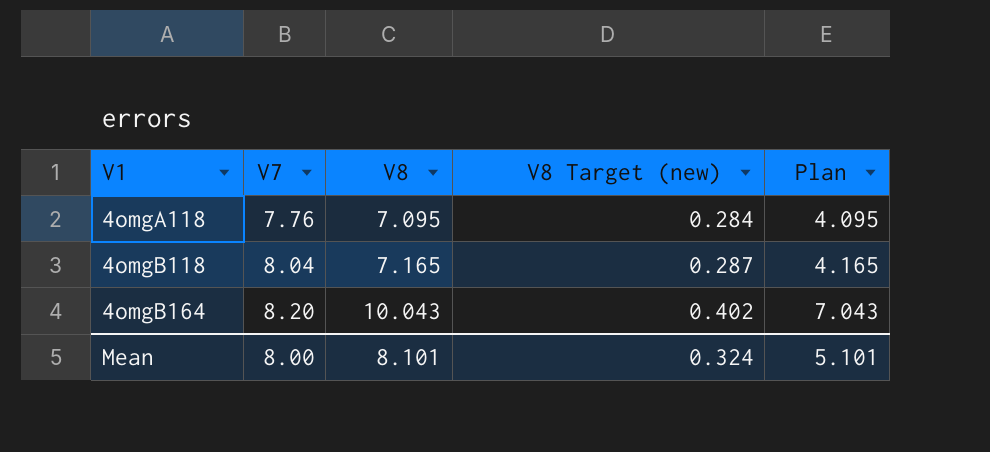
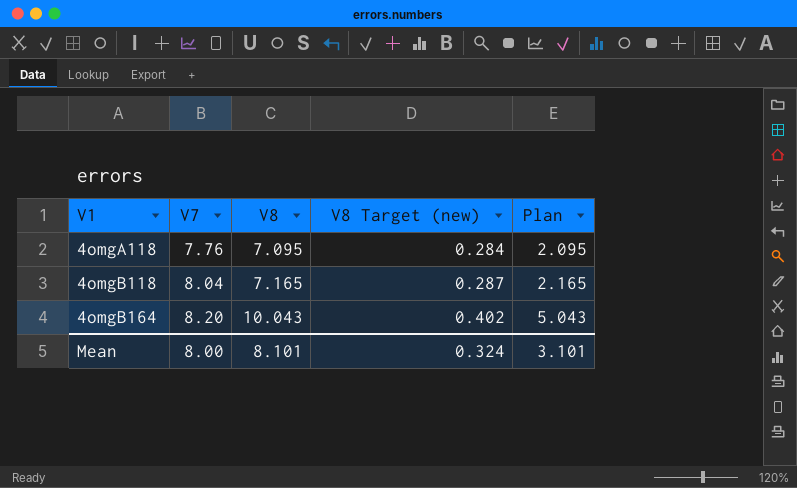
column Plan | formula: [V8] - 3 -> [V8] - 5
Mean | Plan: 5.101 -> 3.101

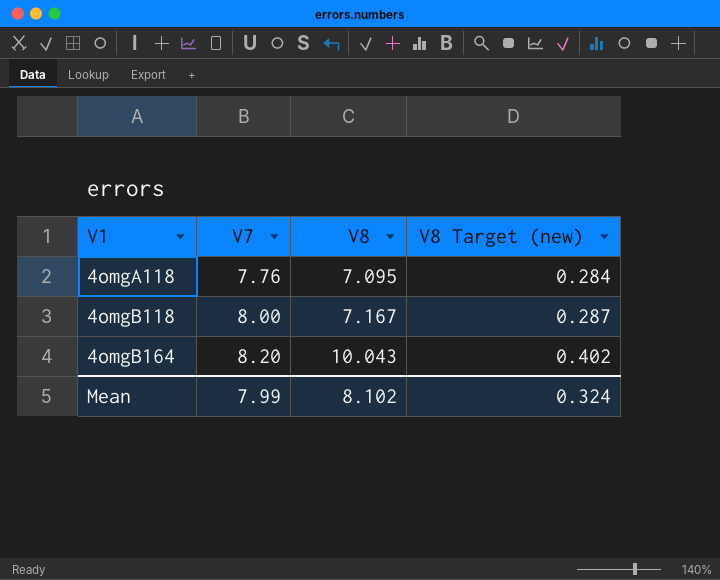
column Plan | formula: [V8] - 5 -> none
4omgB118 | V7: 8.04 -> 8.00
4omgB118 | V8: 7.165 -> 7.167
Mean | V7: 8.00 -> 7.99
Mean | V8: 8.101 -> 8.102

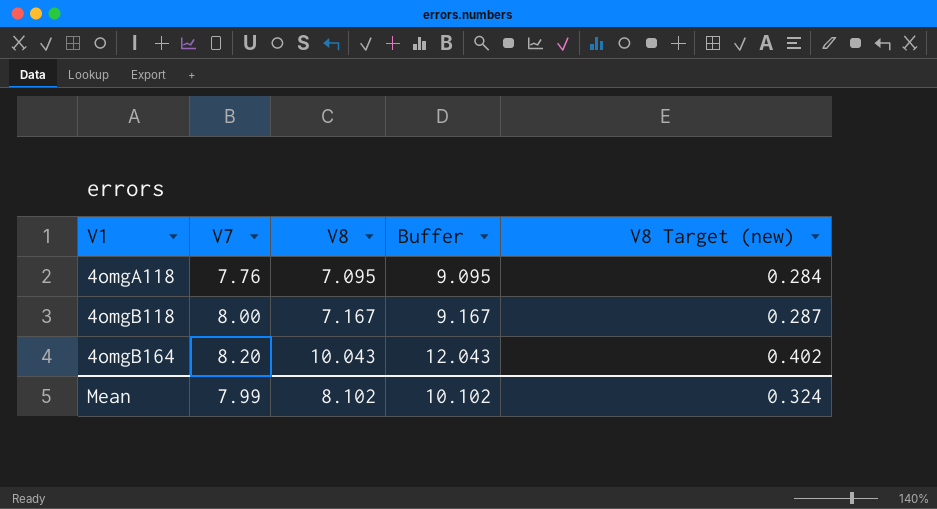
column Buffer | formula: none -> [V8] + 2

